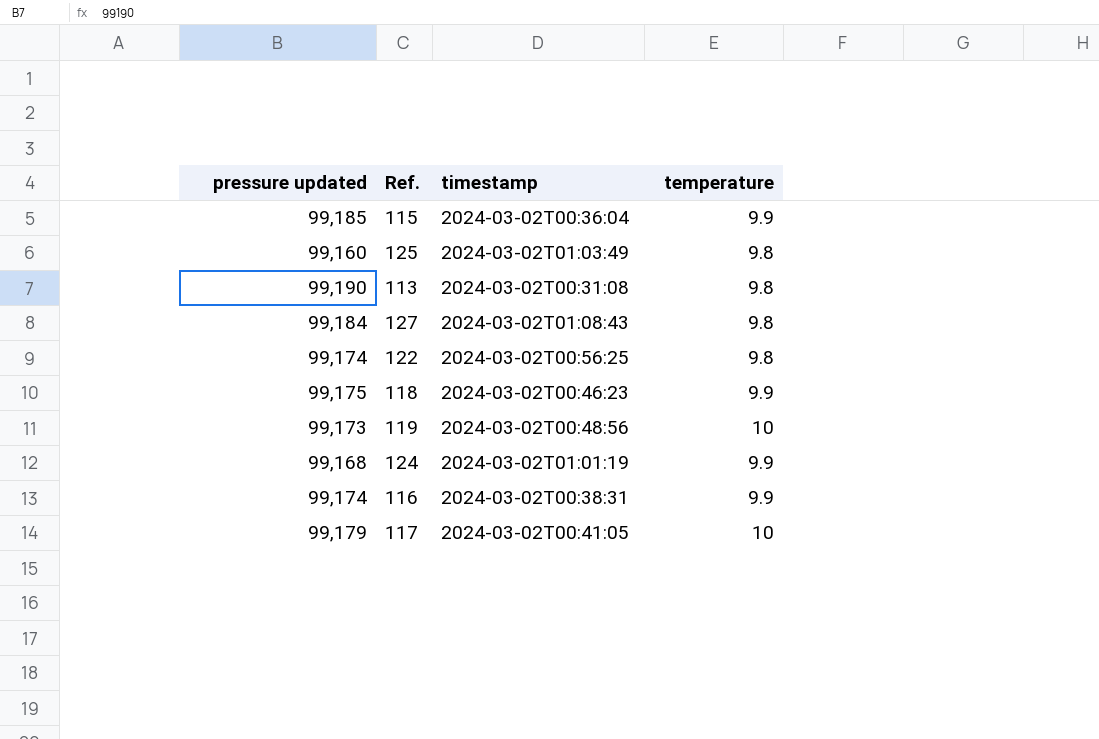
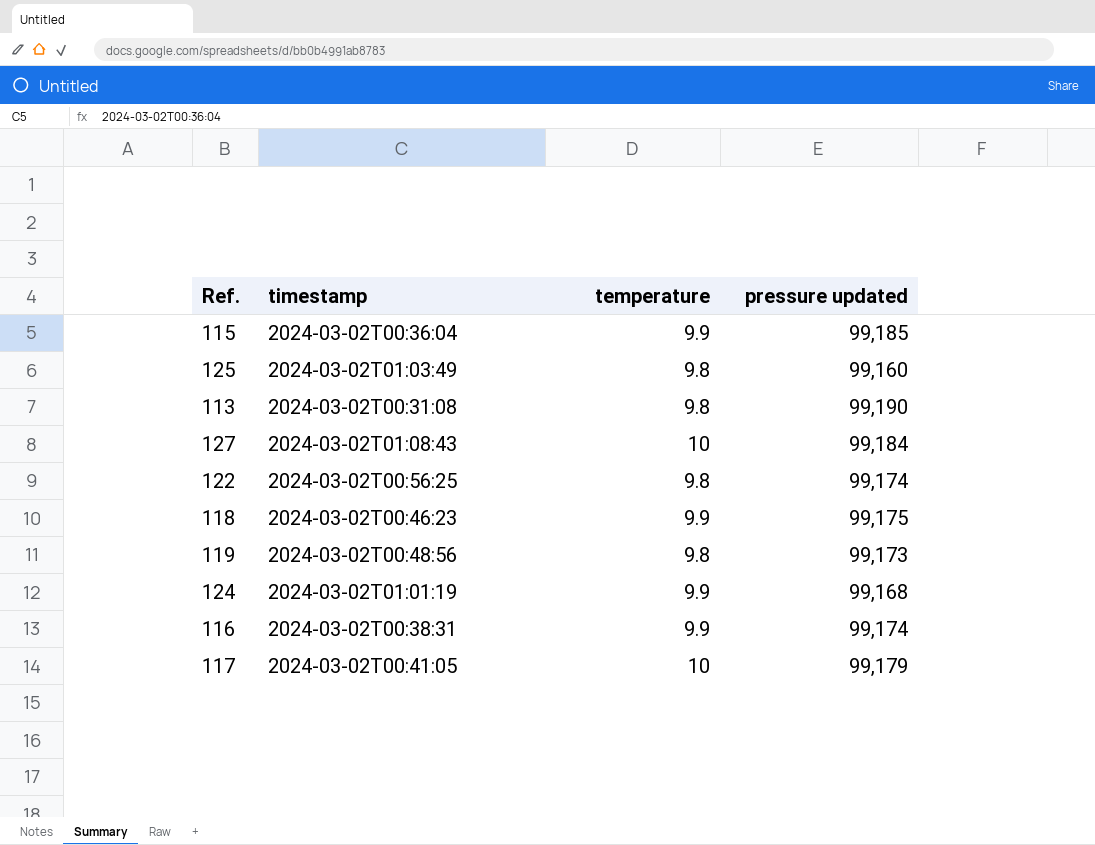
column pressure updated | position: 1 -> 4
127 | temperature: 9.8 -> 10
119 | temperature: 10 -> 9.8

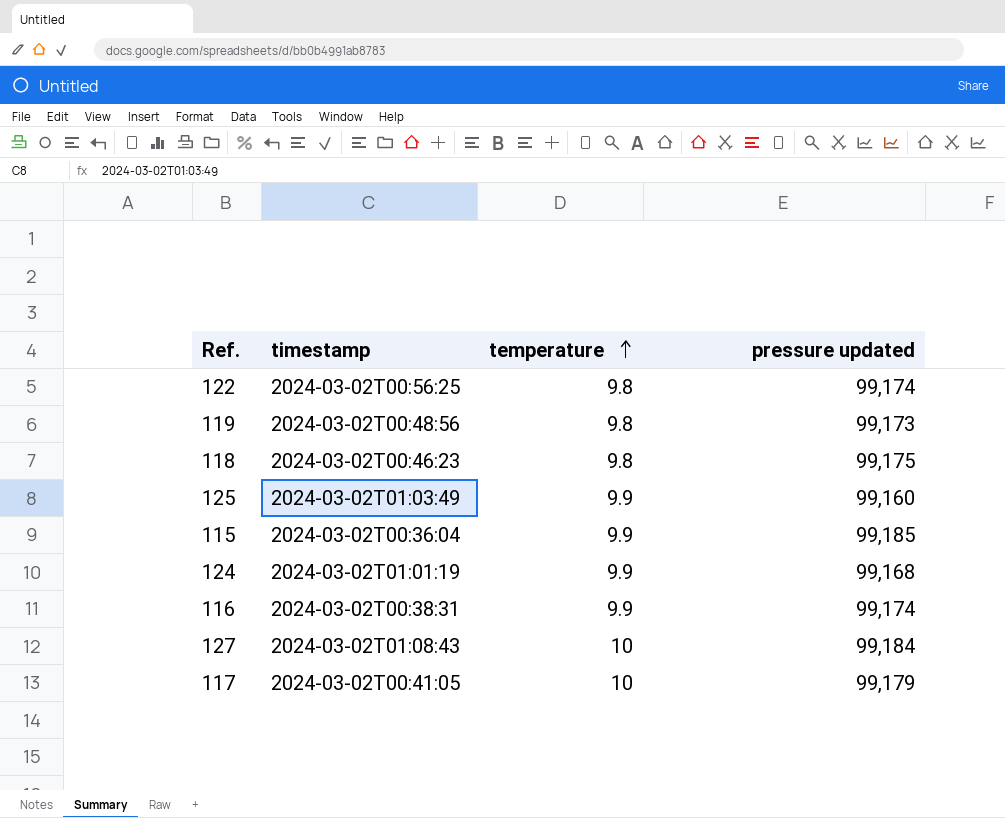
row order: none -> temperature ascending
row 113: 2024-03-02T00:31:08 | 9.8 | 99,190 -> none
118 | temperature: 9.9 -> 9.8
125 | temperature: 9.8 -> 9.9

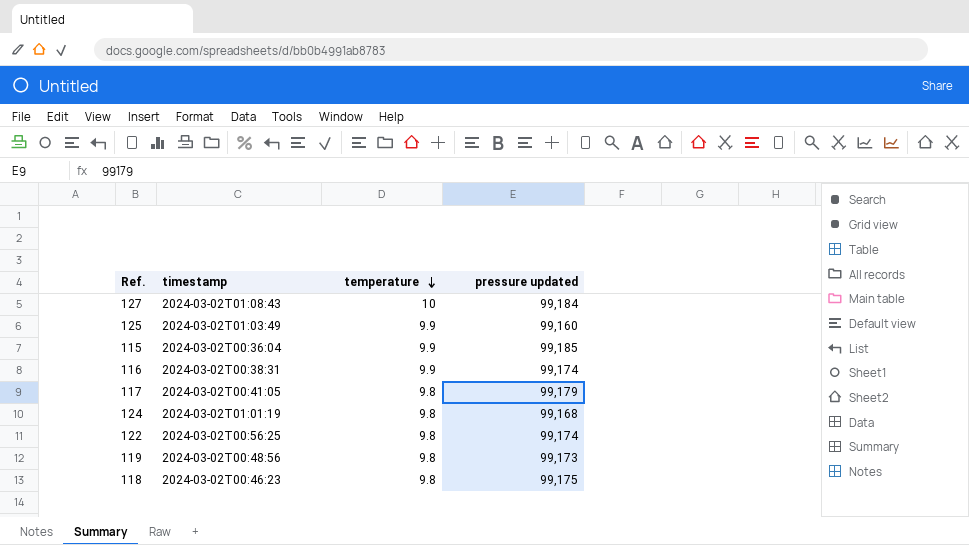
row order: temperature ascending -> temperature descending
117 | temperature: 10 -> 9.8
124 | temperature: 9.9 -> 9.8

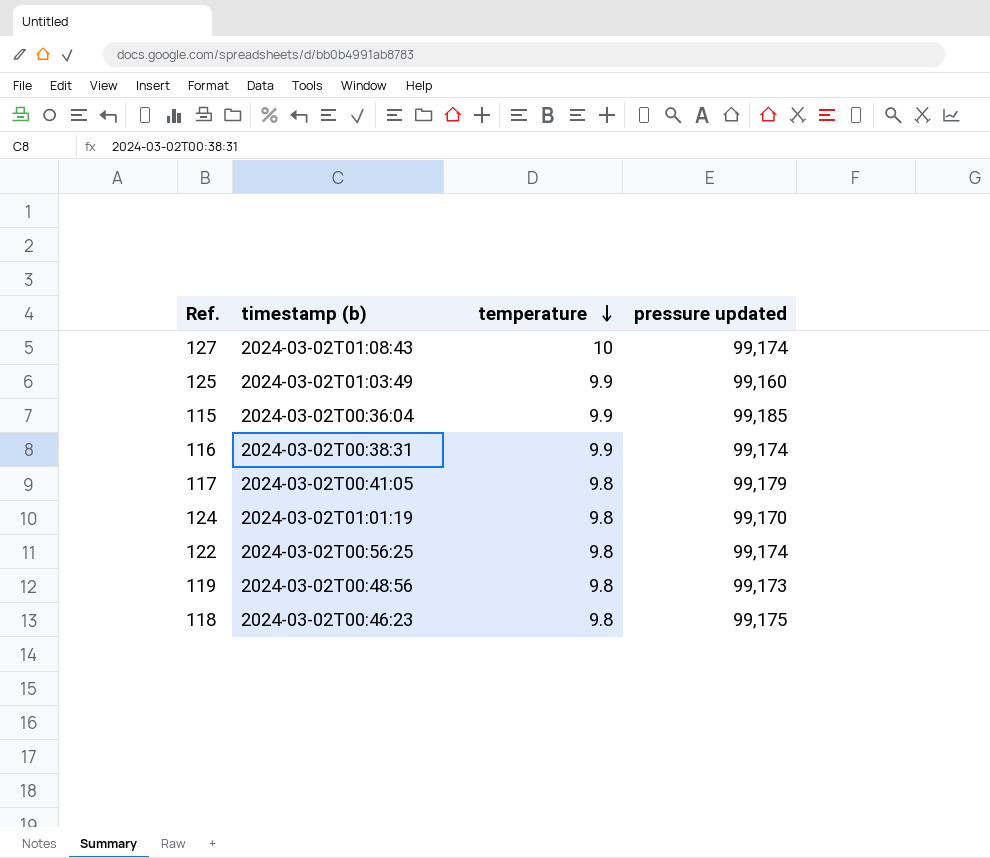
column name: timestamp -> timestamp (b)
127 | pressure updated: 99,184 -> 99,174
124 | pressure updated: 99,168 -> 99,170

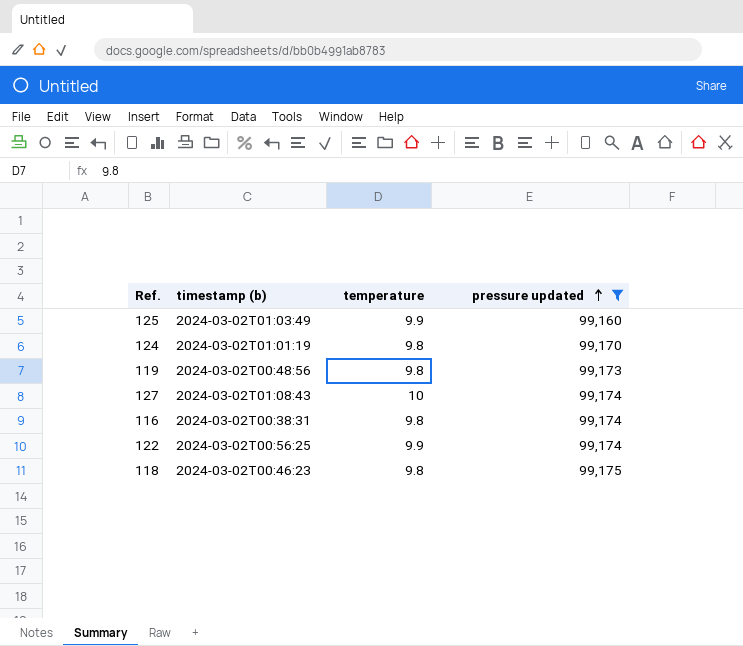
filter: none -> pressure updated <= 99,175
row order: temperature descending -> pressure updated ascending
116 | temperature: 9.9 -> 9.8
122 | temperature: 9.8 -> 9.9

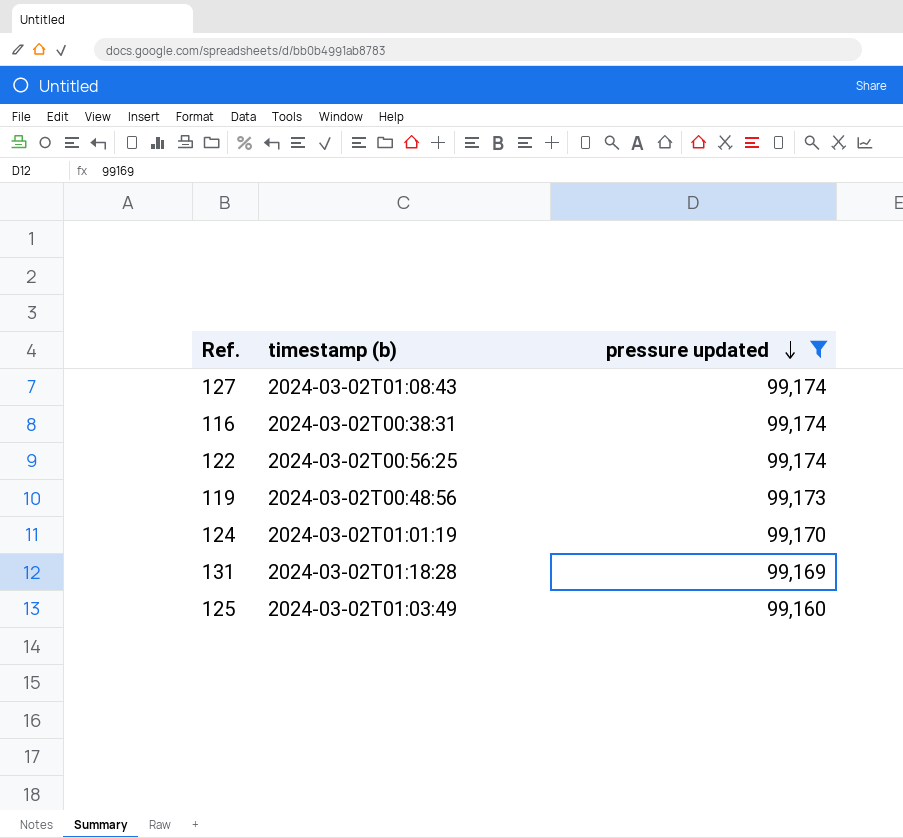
row order: pressure updated ascending -> pressure updated descending
column temperature | position: 3 -> none
row 118: 2024-03-02T00:46:23 | 9.8 | 99,175 -> none
row 131: none -> 2024-03-02T01:18:28 | 99,169

